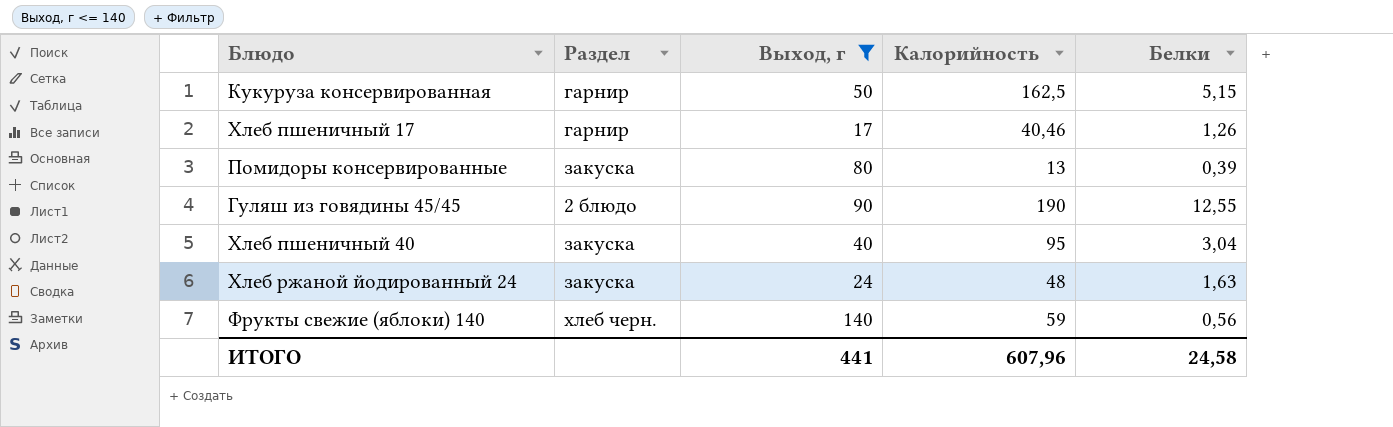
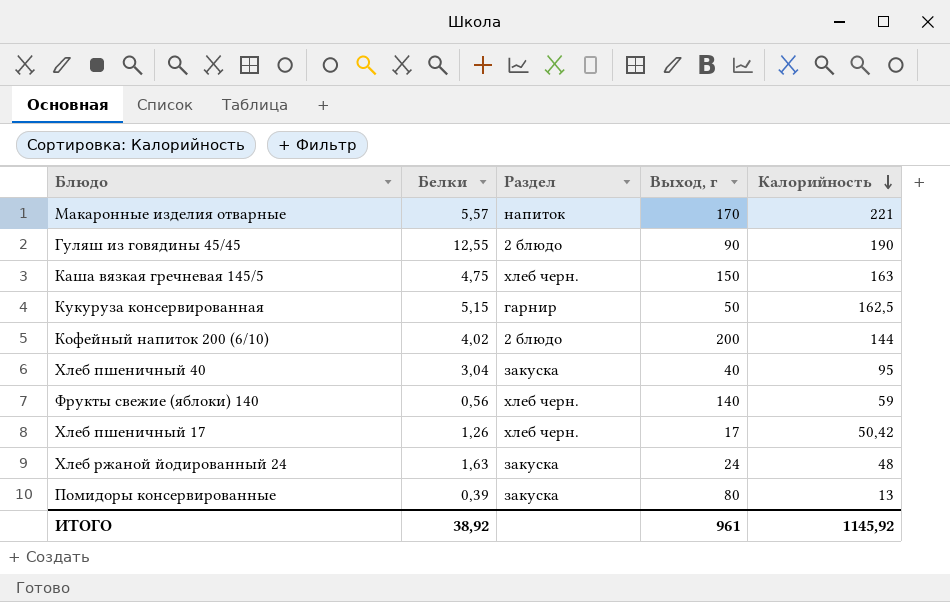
filter: Выход, г <= 140 -> none
row order: none -> Калорийность descending
column Белки | position: 5 -> 2
Хлеб пшеничный 17 | Раздел: гарнир -> хлеб черн.
Хлеб пшеничный 17 | Калорийность: 40,46 -> 50,42
ИТОГО | Белки: 24,58 -> 38,92
ИТОГО | Выход, г: 441 -> 961
ИТОГО | Калорийность: 607,96 -> 1145,92

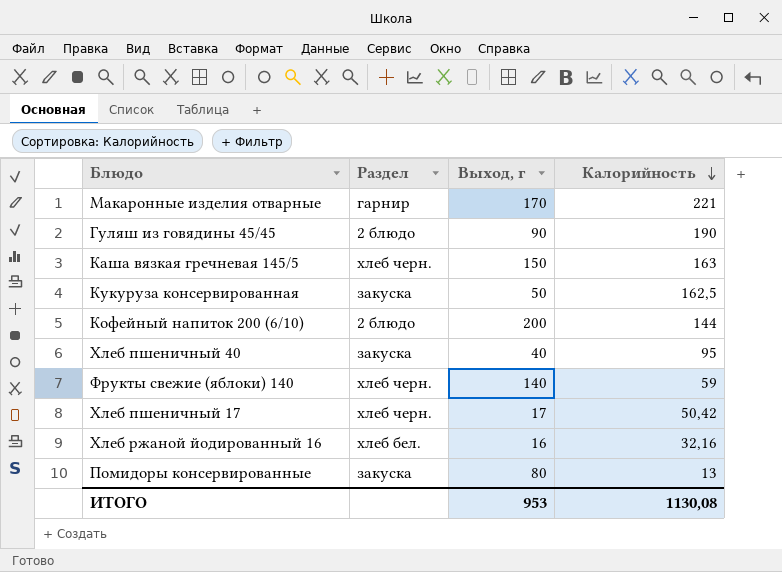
column Белки | position: 2 -> none
row Хлеб ржаной йодированный 24: 1,63 | закуска | 24 | 48 -> none
Макаронные изделия отварные | Раздел: напиток -> гарнир
Кукуруза консервированная | Раздел: гарнир -> закуска
row Хлеб ржаной йодированный 16: none -> хлеб бел. | 16 | 32,16
ИТОГО | Выход, г: 961 -> 953
ИТОГО | Калорийность: 1145,92 -> 1130,08

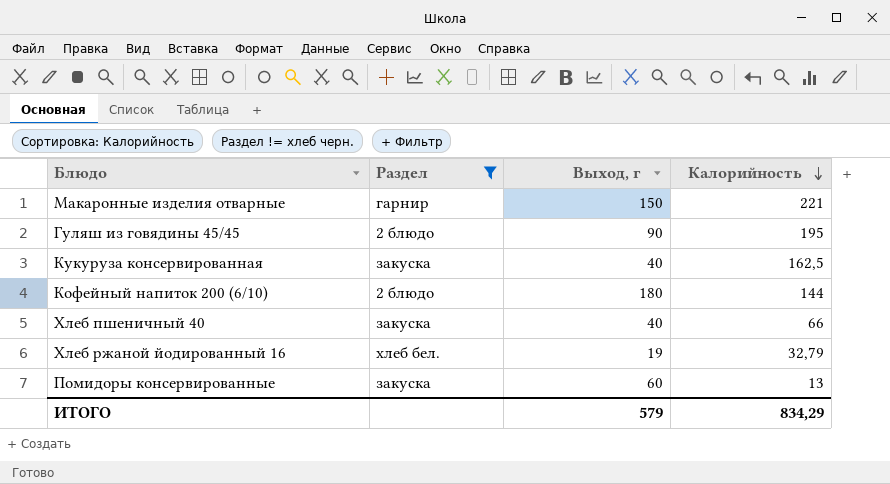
filter: none -> Раздел != хлеб черн.
Макаронные изделия отварные | Выход, г: 170 -> 150
Гуляш из говядины 45/45 | Калорийность: 190 -> 195
Кукуруза консервированная | Выход, г: 50 -> 40
Кофейный напиток 200 (6/10) | Выход, г: 200 -> 180
Хлеб пшеничный 40 | Калорийность: 95 -> 66
Хлеб ржаной йодированный 16 | Выход, г: 16 -> 19
Хлеб ржаной йодированный 16 | Калорийность: 32,16 -> 32,79
Помидоры консервированные | Выход, г: 80 -> 60
ИТОГО | Выход, г: 953 -> 579
ИТОГО | Калорийность: 1130,08 -> 834,29

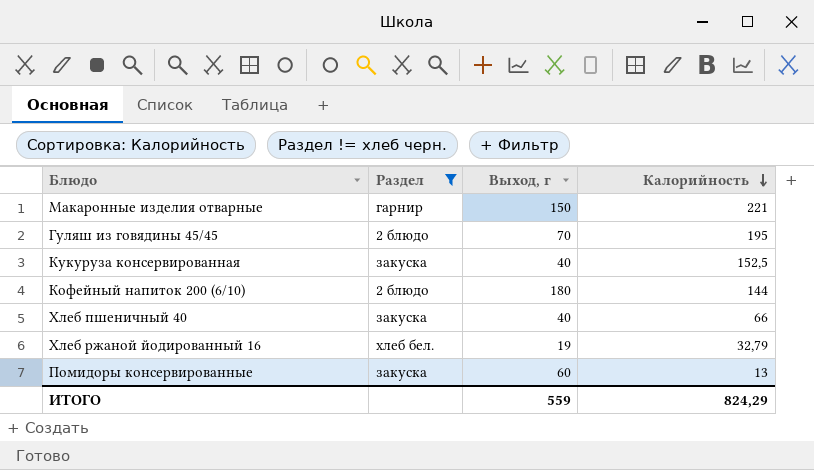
Гуляш из говядины 45/45 | Выход, г: 90 -> 70
Кукуруза консервированная | Калорийность: 162,5 -> 152,5
ИТОГО | Выход, г: 579 -> 559
ИТОГО | Калорийность: 834,29 -> 824,29

